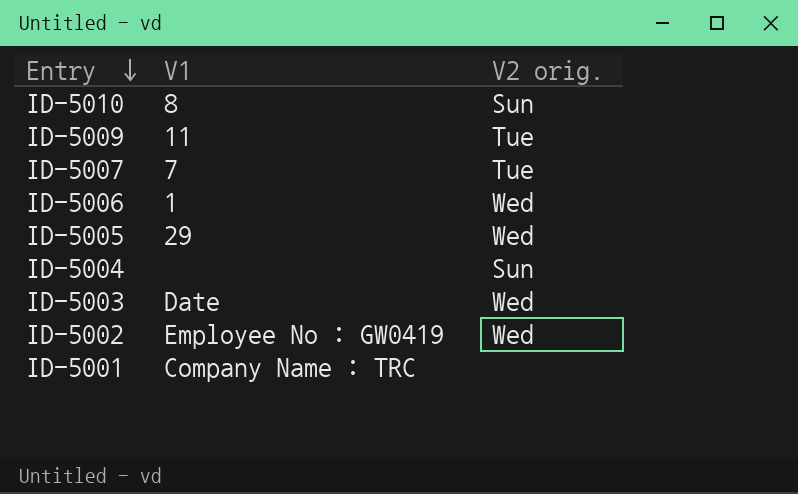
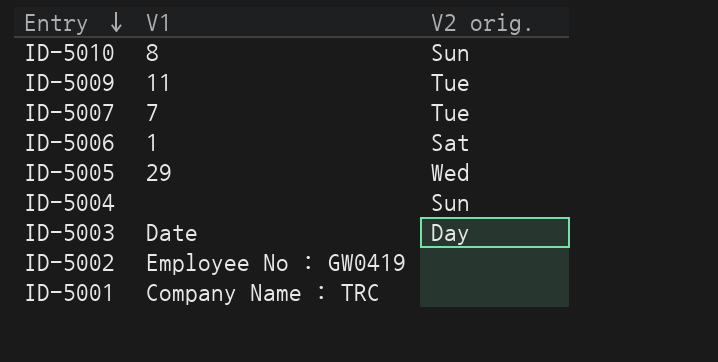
ID-5006 | V2 orig.: Wed -> Sat
ID-5003 | V2 orig.: Wed -> Day
ID-5002 | V2 orig.: Wed -> none

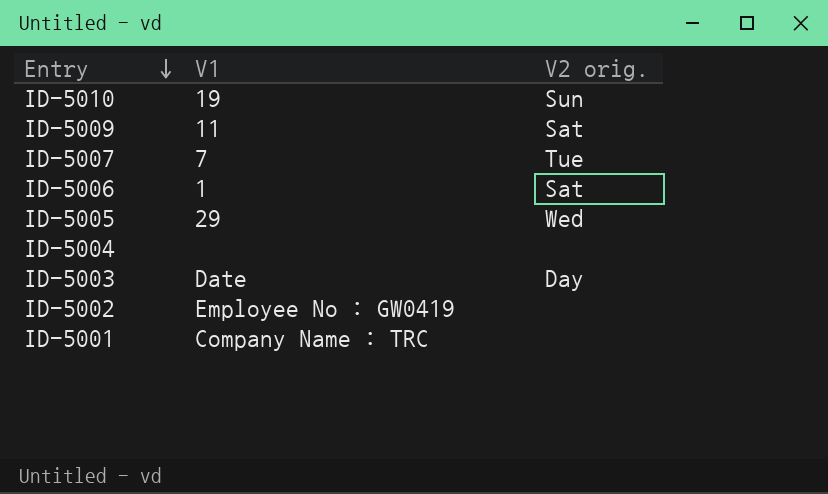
ID-5010 | V1: 8 -> 19
ID-5009 | V2 orig.: Tue -> Sat
ID-5004 | V2 orig.: Sun -> none

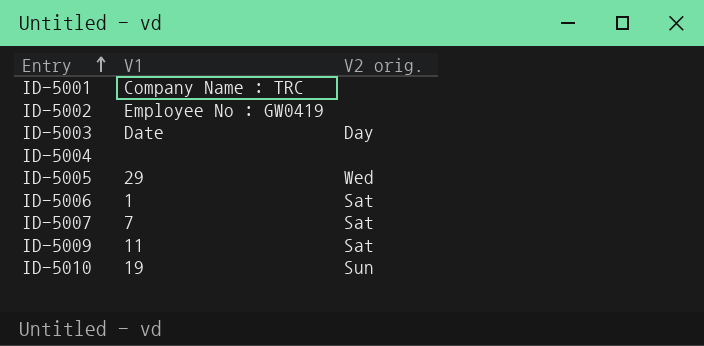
row order: Entry descending -> Entry ascending
ID-5007 | V2 orig.: Tue -> Sat

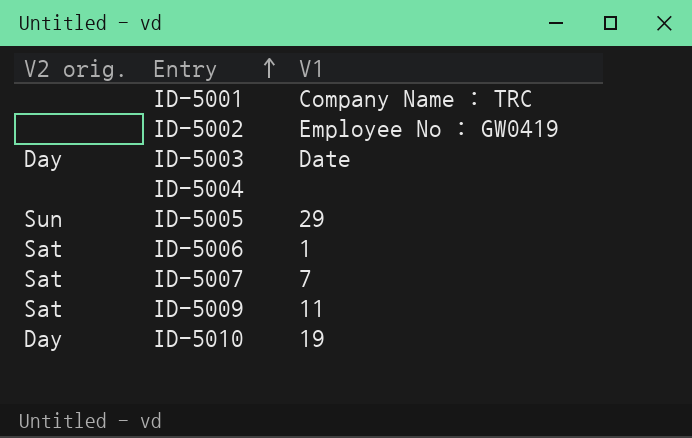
column V2 orig. | position: 3 -> 1
ID-5005 | V2 orig.: Wed -> Sun
ID-5010 | V2 orig.: Sun -> Day

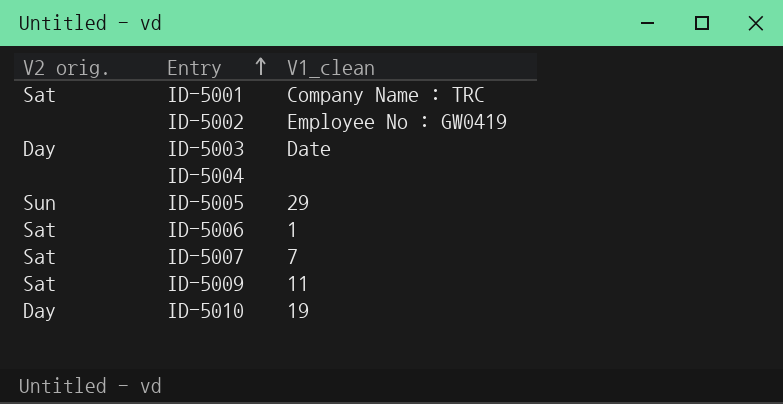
column name: V1 -> V1_clean
ID-5001 | V2 orig.: none -> Sat

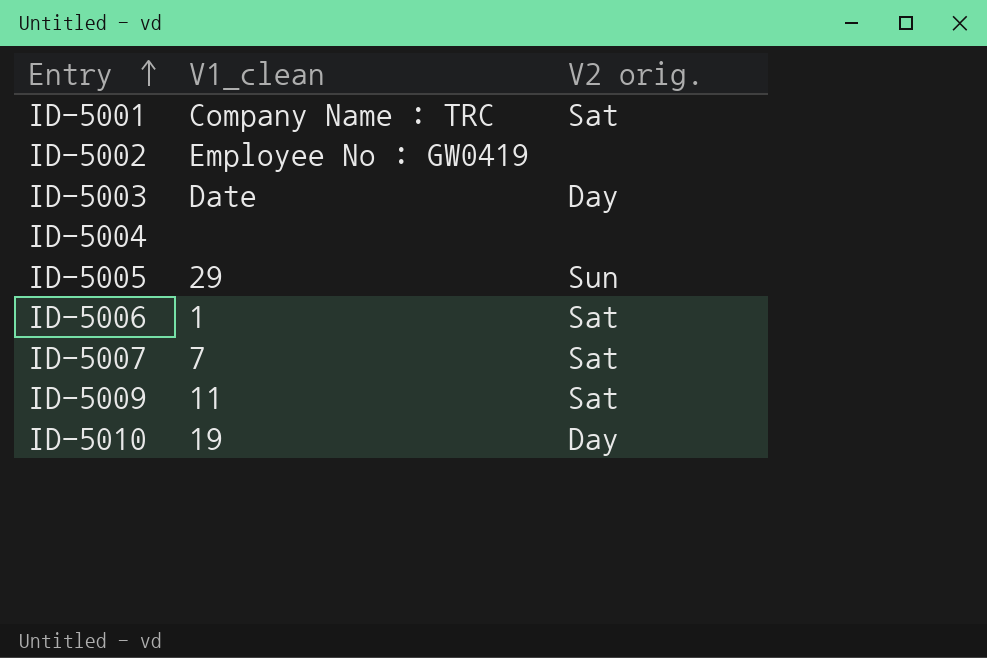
column V2 orig. | position: 1 -> 3

